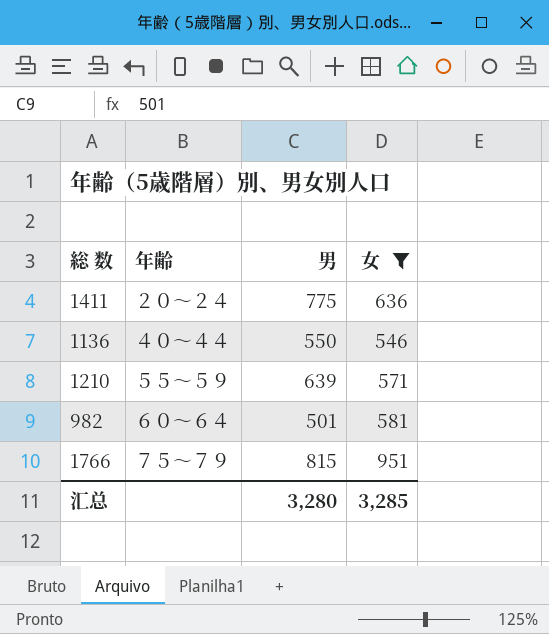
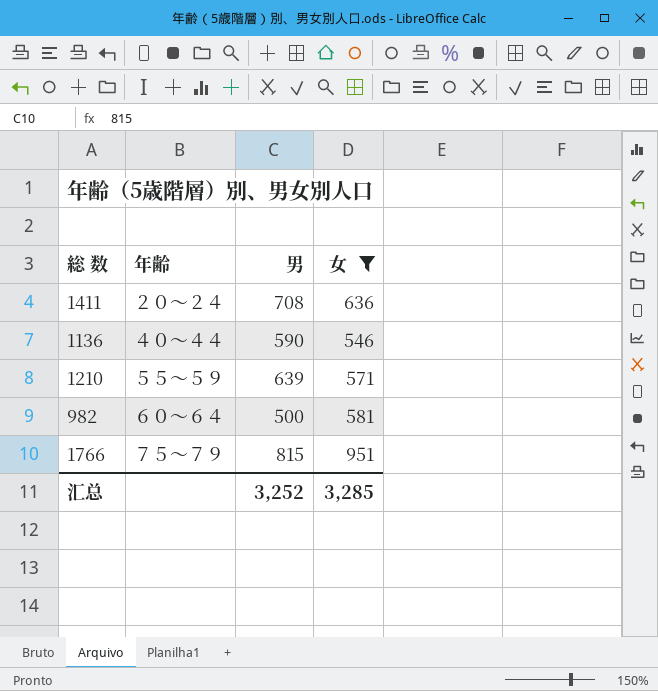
1411 | 男: 775 -> 708
1136 | 男: 550 -> 590
982 | 男: 501 -> 500
汇总 | 男: 3,280 -> 3,252

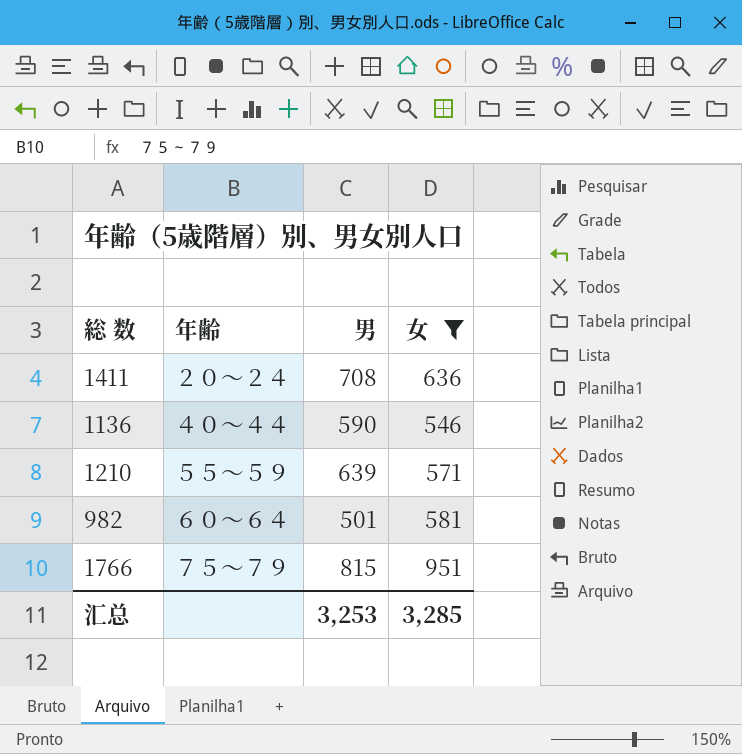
982 | 男: 500 -> 501
汇总 | 男: 3,252 -> 3,253

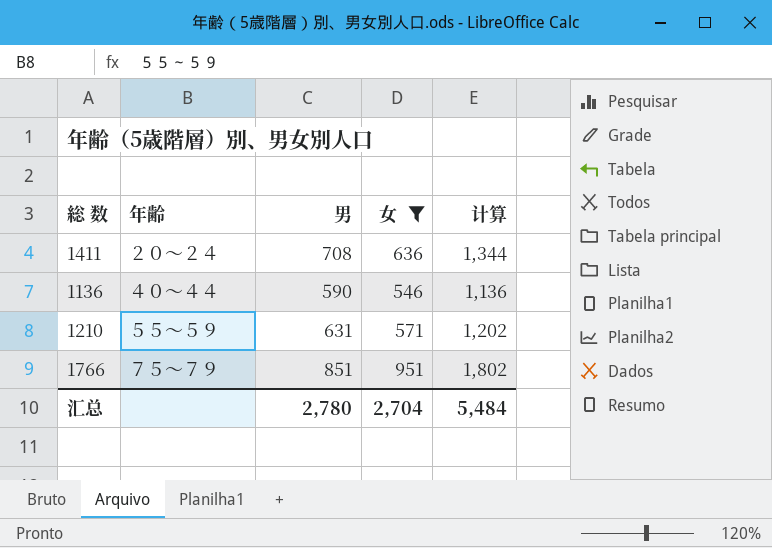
column 计算 | formula: none -> [男] + [女]
row 982: ６０～６４ | 501 | 581 -> none
1210 | 男: 639 -> 631
1766 | 男: 815 -> 851
汇总 | 男: 3,253 -> 2,780
汇总 | 女: 3,285 -> 2,704

